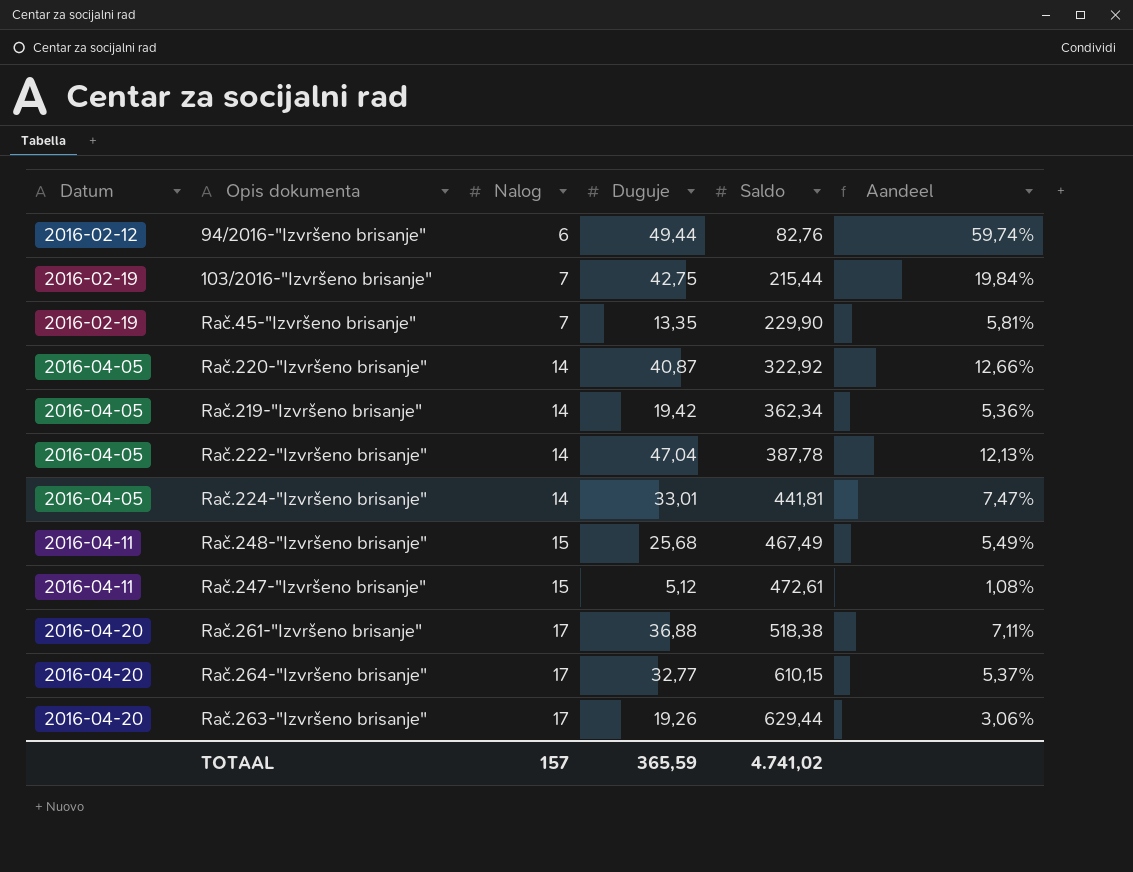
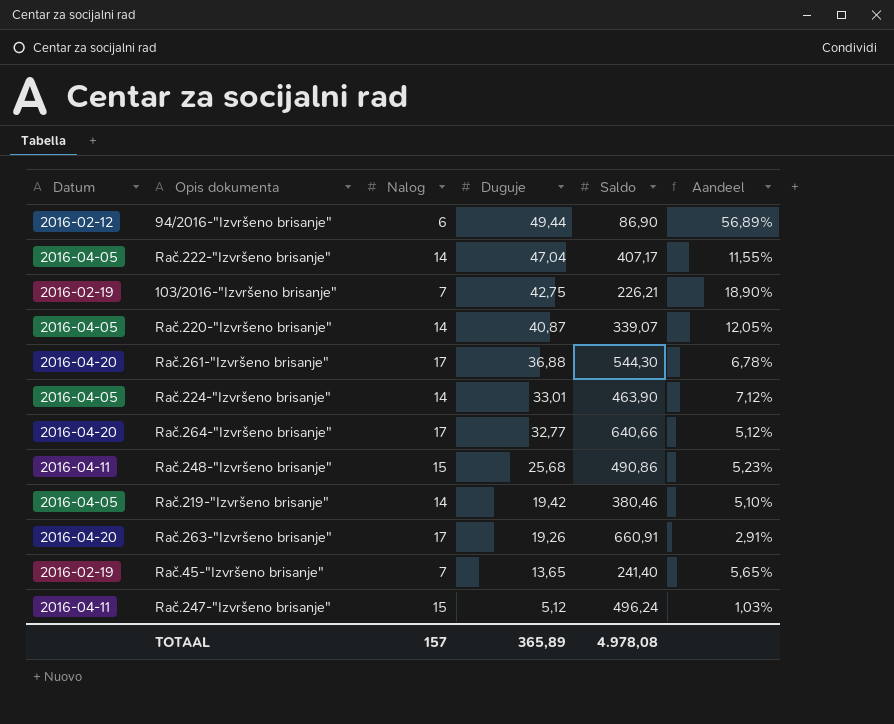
row order: Datum ascending -> Duguje descending
94/2016-"Izvršeno brisanje" | Saldo: 82,76 -> 86,90
94/2016-"Izvršeno brisanje" | Aandeel: 59,74% -> 56,89%
Rač.222-"Izvršeno brisanje" | Saldo: 387,78 -> 407,17
Rač.222-"Izvršeno brisanje" | Aandeel: 12,13% -> 11,55%
103/2016-"Izvršeno brisanje" | Saldo: 215,44 -> 226,21
103/2016-"Izvršeno brisanje" | Aandeel: 19,84% -> 18,90%
Rač.220-"Izvršeno brisanje" | Saldo: 322,92 -> 339,07
Rač.220-"Izvršeno brisanje" | Aandeel: 12,66% -> 12,05%
Rač.261-"Izvršeno brisanje" | Saldo: 518,38 -> 544,30
Rač.261-"Izvršeno brisanje" | Aandeel: 7,11% -> 6,78%
Rač.224-"Izvršeno brisanje" | Saldo: 441,81 -> 463,90
Rač.224-"Izvršeno brisanje" | Aandeel: 7,47% -> 7,12%
Rač.264-"Izvršeno brisanje" | Saldo: 610,15 -> 640,66
Rač.264-"Izvršeno brisanje" | Aandeel: 5,37% -> 5,12%
Rač.248-"Izvršeno brisanje" | Saldo: 467,49 -> 490,86
Rač.248-"Izvršeno brisanje" | Aandeel: 5,49% -> 5,23%
Rač.219-"Izvršeno brisanje" | Saldo: 362,34 -> 380,46
Rač.219-"Izvršeno brisanje" | Aandeel: 5,36% -> 5,10%
Rač.263-"Izvršeno brisanje" | Saldo: 629,44 -> 660,91
Rač.263-"Izvršeno brisanje" | Aandeel: 3,06% -> 2,91%
Rač.45-"Izvršeno brisanje" | Duguje: 13,35 -> 13,65
Rač.45-"Izvršeno brisanje" | Saldo: 229,90 -> 241,40
Rač.45-"Izvršeno brisanje" | Aandeel: 5,81% -> 5,65%
Rač.247-"Izvršeno brisanje" | Saldo: 472,61 -> 496,24
Rač.247-"Izvršeno brisanje" | Aandeel: 1,08% -> 1,03%
TOTAAL | Duguje: 365,59 -> 365,89
TOTAAL | Saldo: 4.741,02 -> 4.978,08

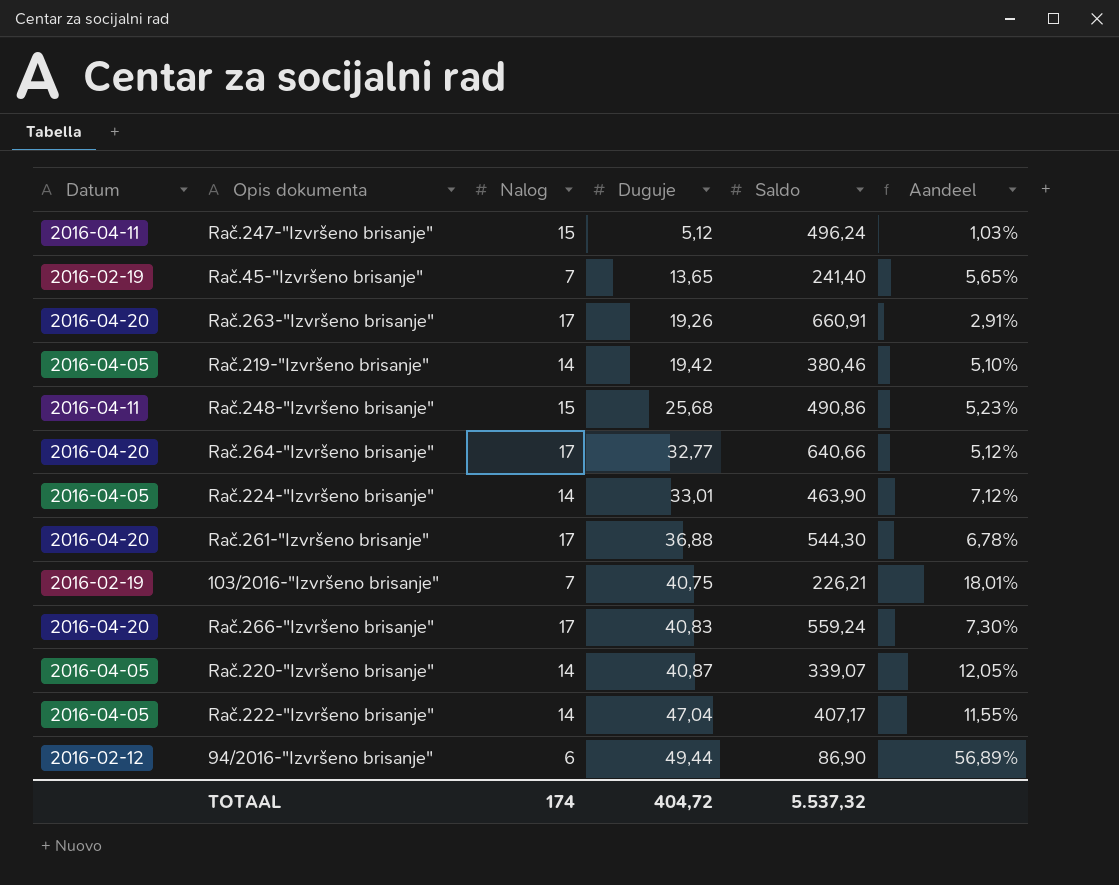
row order: Duguje descending -> Duguje ascending
103/2016-"Izvršeno brisanje" | Duguje: 42,75 -> 40,75
103/2016-"Izvršeno brisanje" | Aandeel: 18,90% -> 18,01%
row Rač.266-"Izvršeno brisanje": none -> 2016-04-20 | 17 | 40,83 | 559,24 | 7,30%
TOTAAL | Nalog: 157 -> 174
TOTAAL | Duguje: 365,89 -> 404,72
TOTAAL | Saldo: 4.978,08 -> 5.537,32

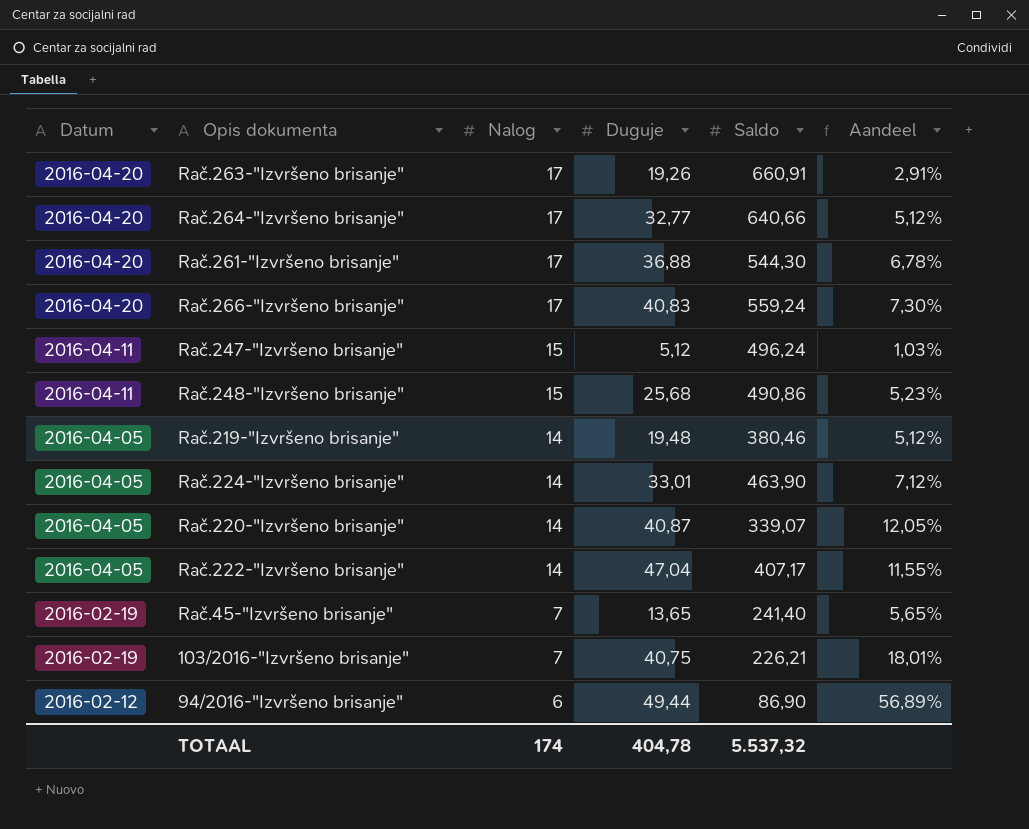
row order: Duguje ascending -> Datum descending
Rač.219-"Izvršeno brisanje" | Duguje: 19,42 -> 19,48
Rač.219-"Izvršeno brisanje" | Aandeel: 5,10% -> 5,12%
TOTAAL | Duguje: 404,72 -> 404,78

